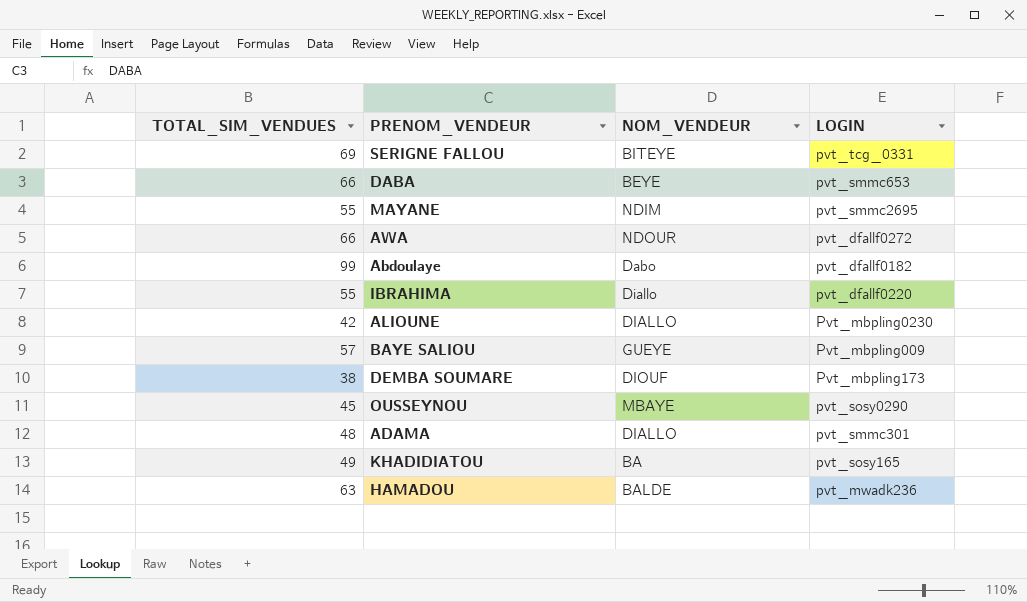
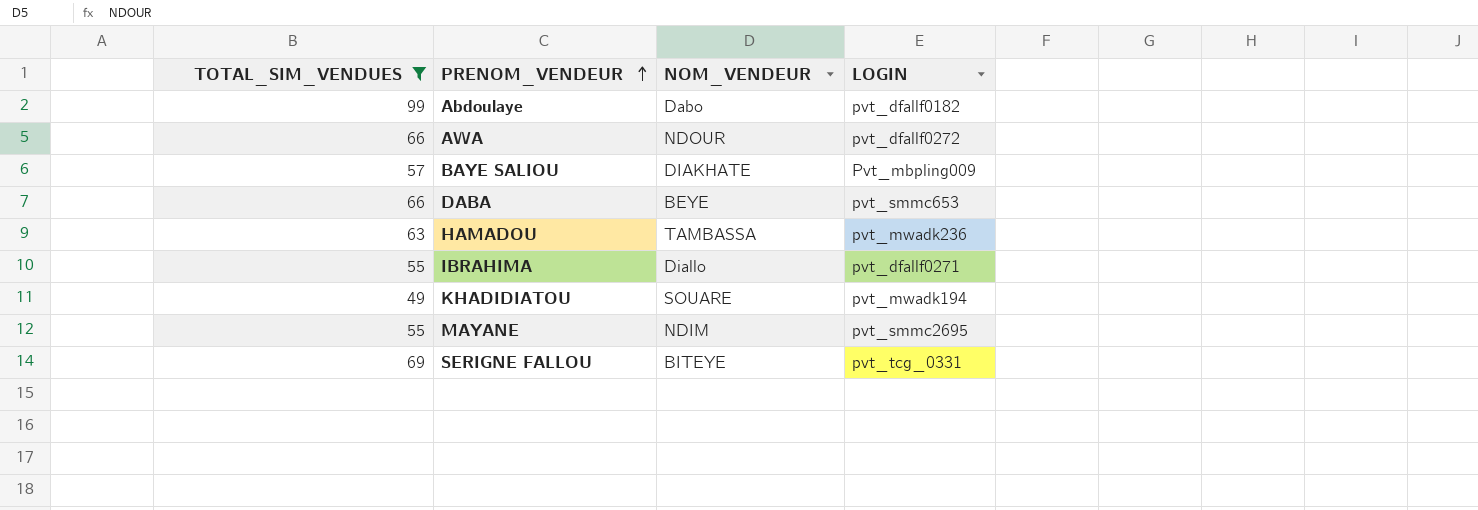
filter: none -> TOTAL_SIM_VENDUES >= 49
row order: none -> PRENOM_VENDEUR ascending
BAYE SALIOU | NOM_VENDEUR: GUEYE -> DIAKHATE
HAMADOU | NOM_VENDEUR: BALDE -> TAMBASSA
IBRAHIMA | LOGIN: pvt_dfallf0220 -> pvt_dfallf0271
KHADIDIATOU | NOM_VENDEUR: BA -> SOUARE
KHADIDIATOU | LOGIN: pvt_sosy165 -> pvt_mwadk194

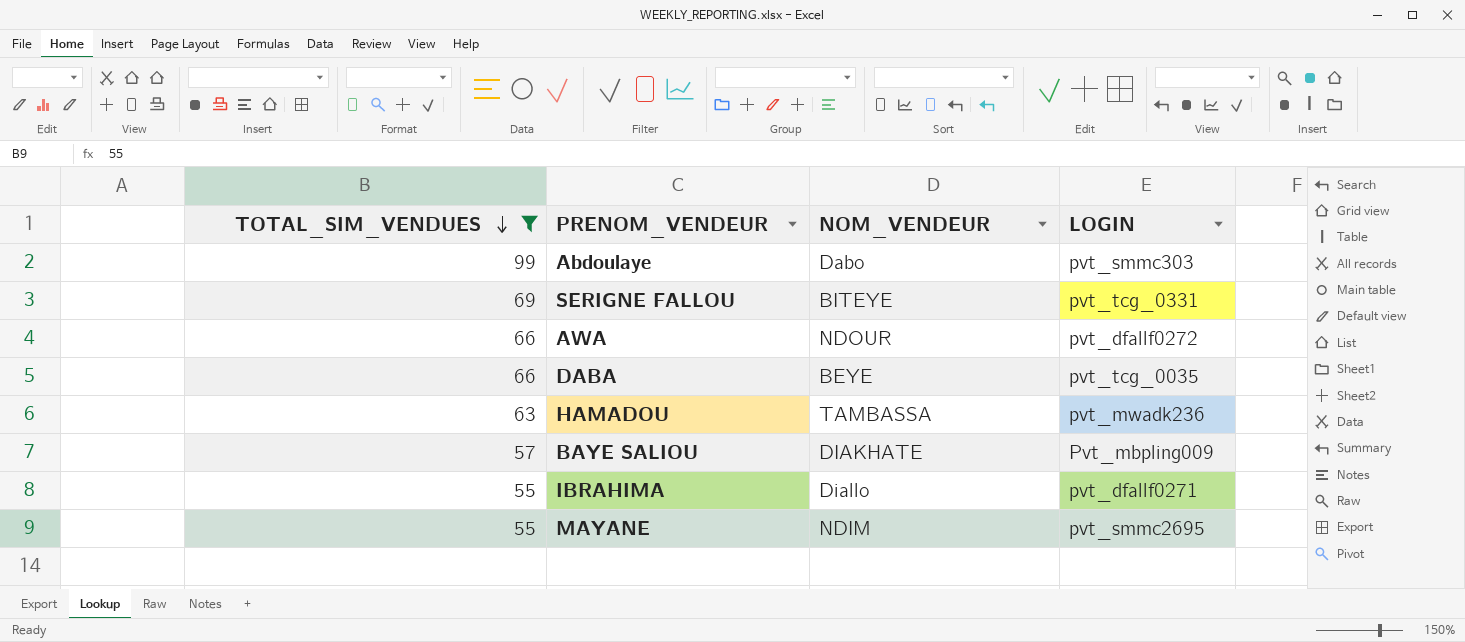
row order: PRENOM_VENDEUR ascending -> TOTAL_SIM_VENDUES descending
row KHADIDIATOU: 49 | SOUARE | pvt_mwadk194 -> none
Abdoulaye | LOGIN: pvt_dfallf0182 -> pvt_smmc303
DABA | LOGIN: pvt_smmc653 -> pvt_tcg_0035

